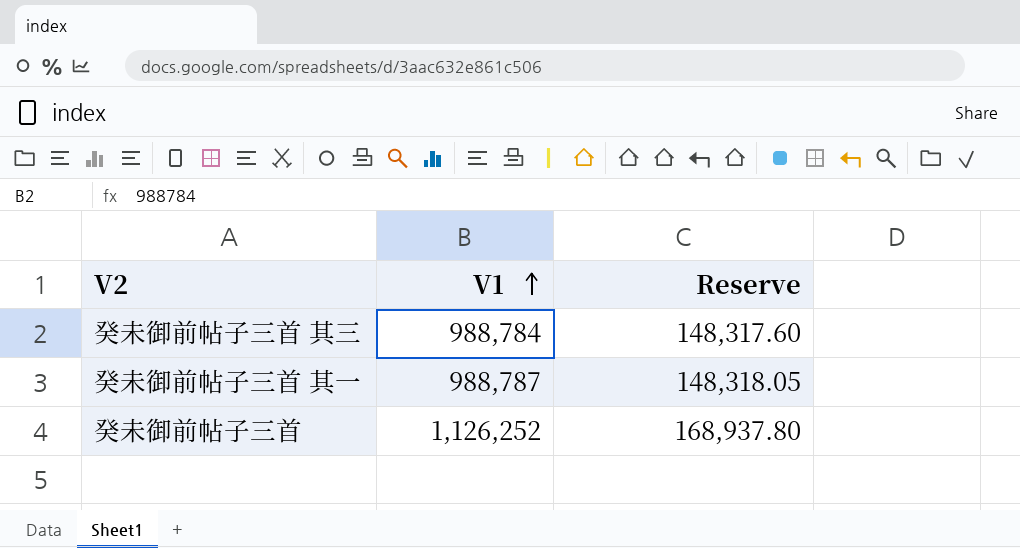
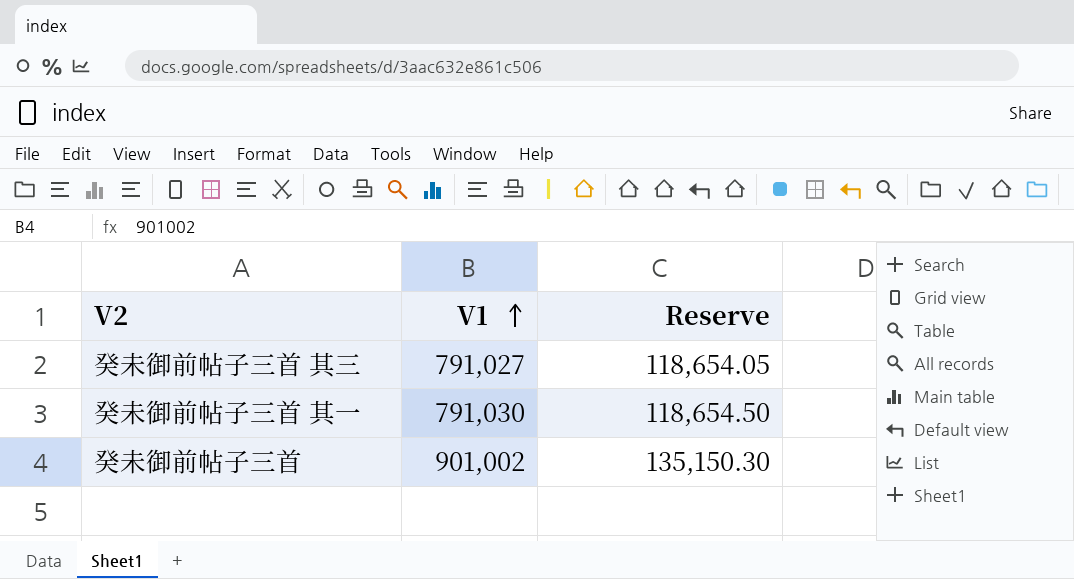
癸未御前帖子三首 其三 | V1: 988,784 -> 791,027
癸未御前帖子三首 其三 | Reserve: 148,317.60 -> 118,654.05
癸未御前帖子三首 其一 | V1: 988,787 -> 791,030
癸未御前帖子三首 其一 | Reserve: 148,318.05 -> 118,654.50
癸未御前帖子三首 | V1: 1,126,252 -> 901,002
癸未御前帖子三首 | Reserve: 168,937.80 -> 135,150.30

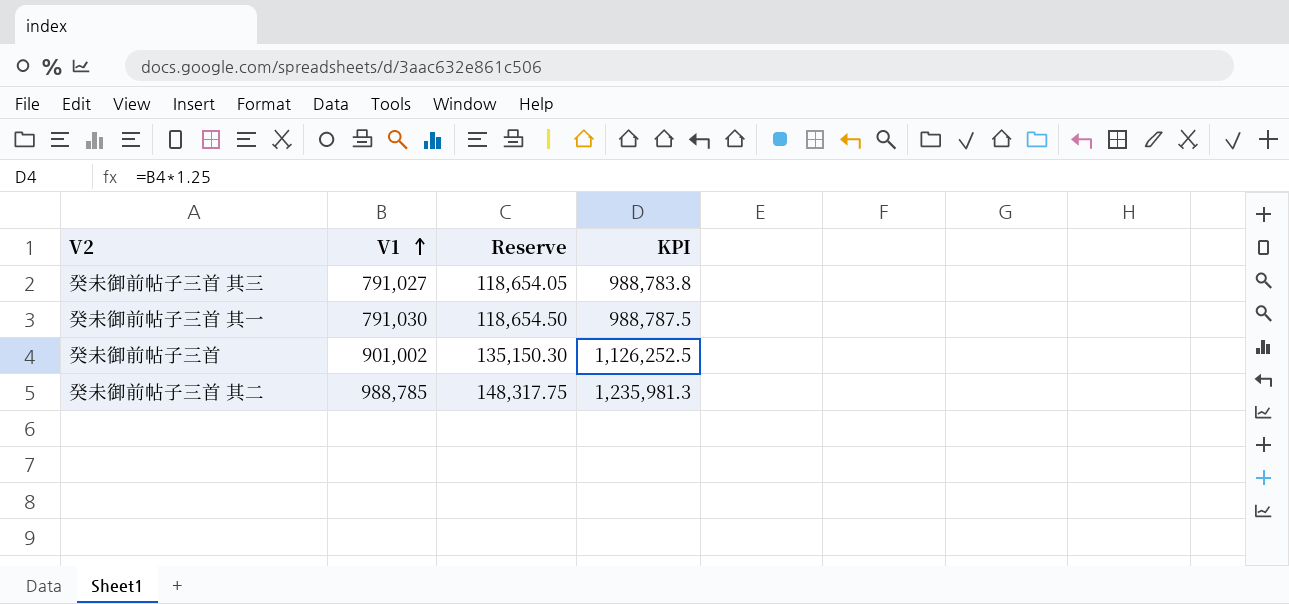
column KPI | formula: none -> [V1] * 1.25
row 癸未御前帖子三首 其二: none -> 988,785 | 148,317.75 | 1,235,981.3

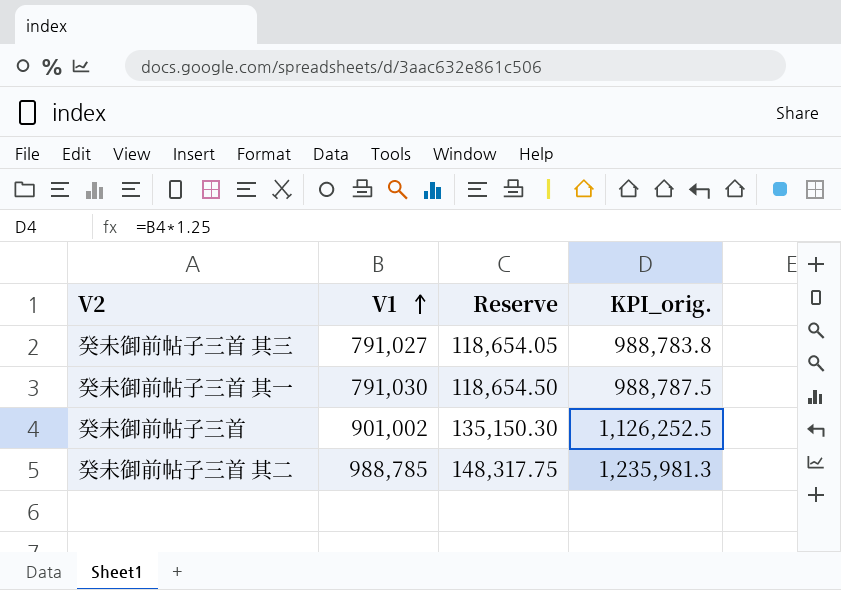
column name: KPI -> KPI_orig.

